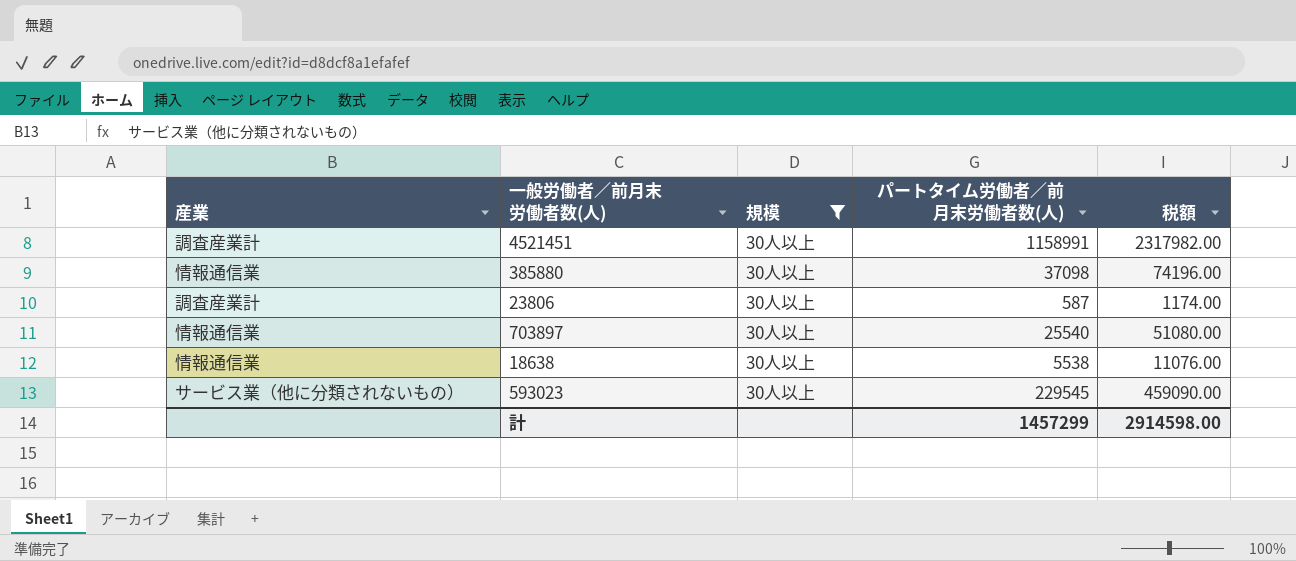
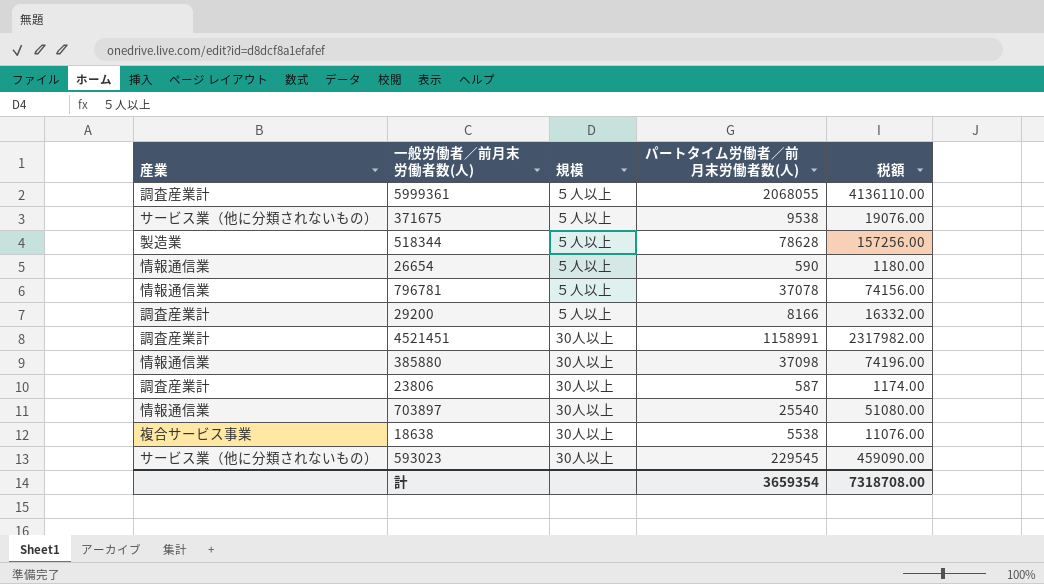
filter: 規模 = 30人以上 -> none
18638 | 産業: 情報通信業 -> 複合サービス事業
計 | パートタイム労働者／前月末労働者数(人): 1457299 -> 3659354
計 | 税額: 2914598.00 -> 7318708.00

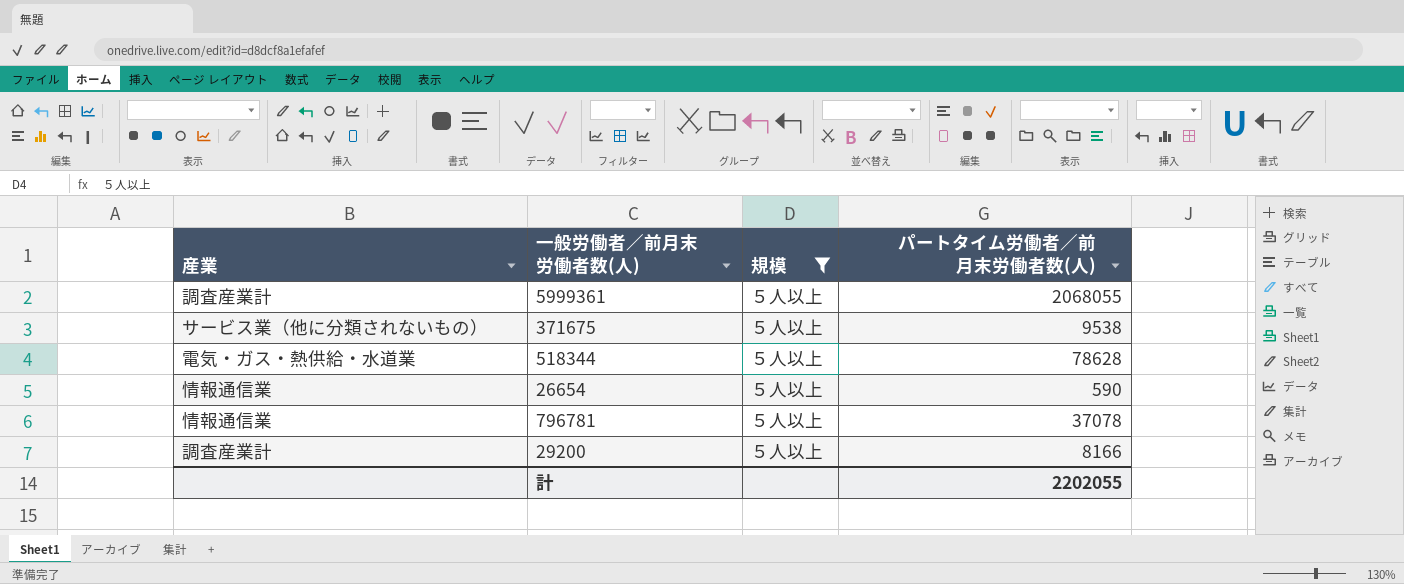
filter: none -> 規模 = ５人以上
column 税額 | formula: [パートタイム労働者／前月末労働者数(人)] * 2 -> none
518344 | 産業: 製造業 -> 電気・ガス・熱供給・水道業
計 | パートタイム労働者／前月末労働者数(人): 3659354 -> 2202055

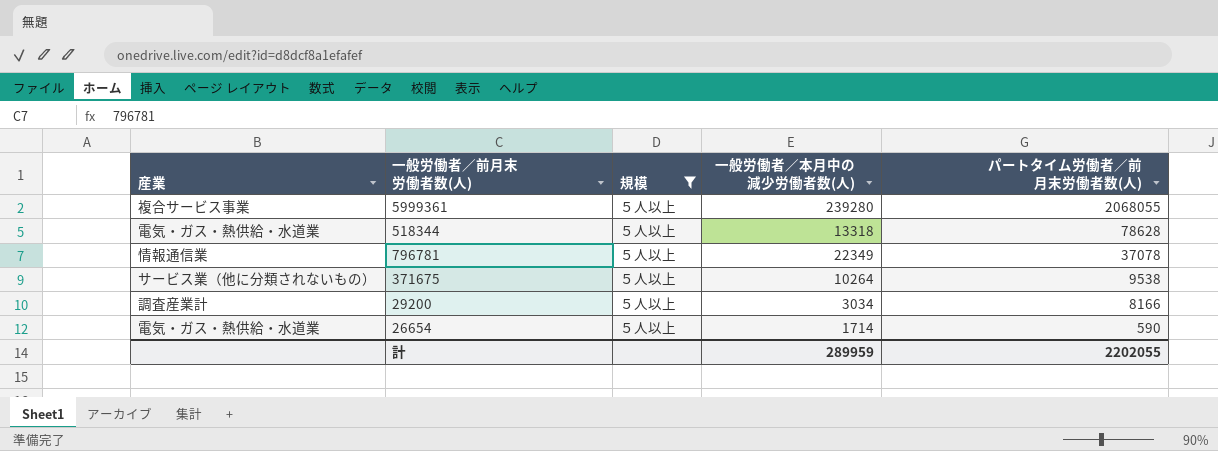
row order: none -> パートタイム労働者／前月末労働者数(人) descending
column 一般労働者／本月中の減少労働者数(人) | position: none -> 4
5999361 | 産業: 調査産業計 -> 複合サービス事業
26654 | 産業: 情報通信業 -> 電気・ガス・熱供給・水道業

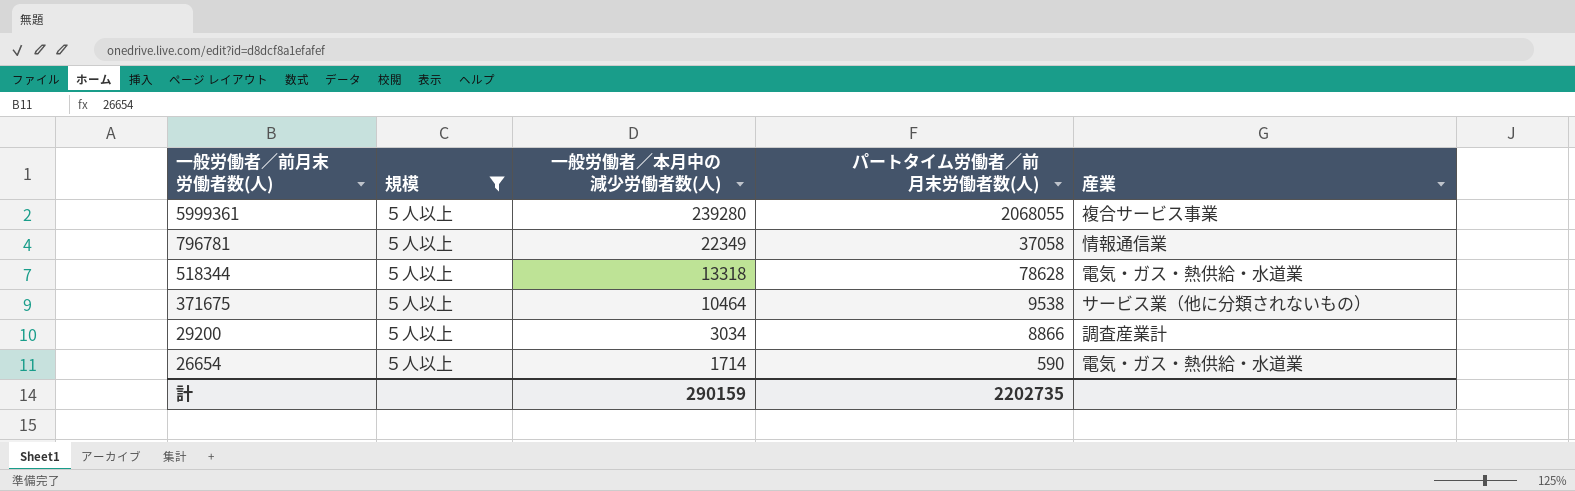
row order: パートタイム労働者／前月末労働者数(人) descending -> 一般労働者／前月末労働者数(人) descending
column 産業 | position: 1 -> 5
796781 | パートタイム労働者／前月末労働者数(人): 37078 -> 37058
371675 | 一般労働者／本月中の減少労働者数(人): 10264 -> 10464
29200 | パートタイム労働者／前月末労働者数(人): 8166 -> 8866
計 | 一般労働者／本月中の減少労働者数(人): 289959 -> 290159
計 | パートタイム労働者／前月末労働者数(人): 2202055 -> 2202735

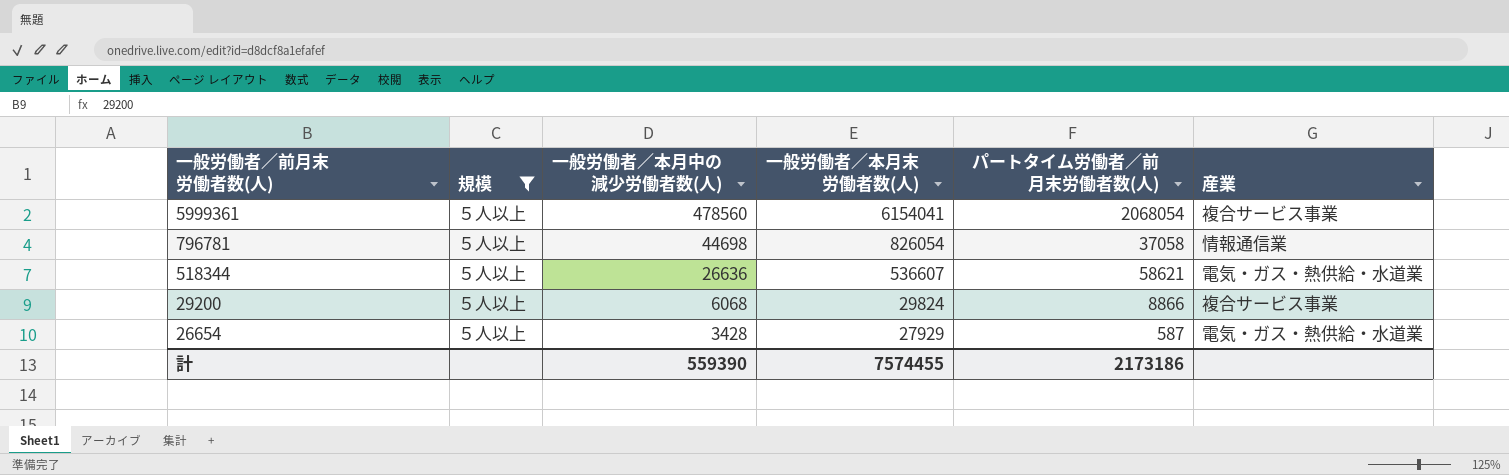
column 一般労働者／本月末労働者数(人) | position: none -> 4
row 371675: ５人以上 | 10464 | 9538 | サービス業（他に分類されないもの） -> none
5999361 | 一般労働者／本月中の減少労働者数(人): 239280 -> 478560
5999361 | パートタイム労働者／前月末労働者数(人): 2068055 -> 2068054
796781 | 一般労働者／本月中の減少労働者数(人): 22349 -> 44698
518344 | 一般労働者／本月中の減少労働者数(人): 13318 -> 26636
518344 | パートタイム労働者／前月末労働者数(人): 78628 -> 58621
29200 | 一般労働者／本月中の減少労働者数(人): 3034 -> 6068
29200 | 産業: 調査産業計 -> 複合サービス事業
26654 | 一般労働者／本月中の減少労働者数(人): 1714 -> 3428
26654 | パートタイム労働者／前月末労働者数(人): 590 -> 587
計 | 一般労働者／本月中の減少労働者数(人): 290159 -> 559390
計 | パートタイム労働者／前月末労働者数(人): 2202735 -> 2173186

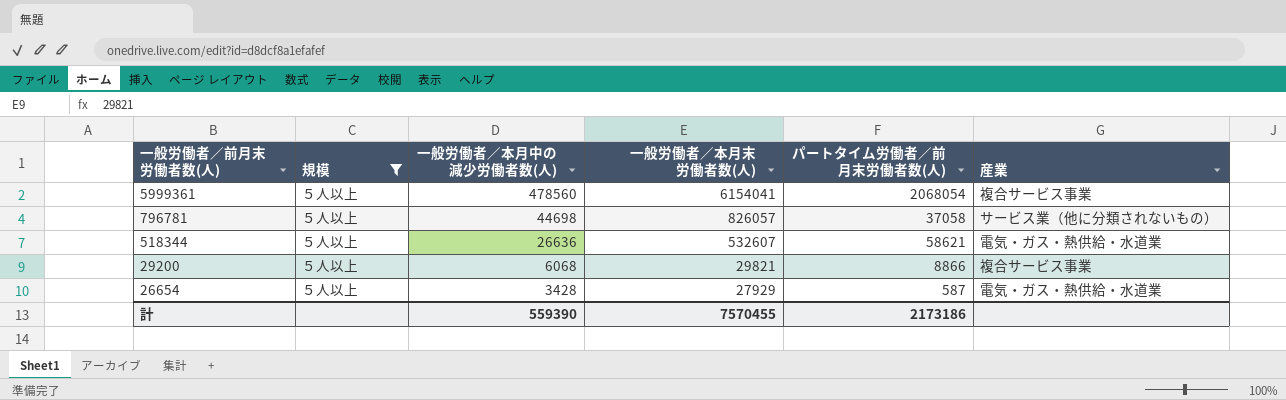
796781 | 一般労働者／本月末労働者数(人): 826054 -> 826057
796781 | 産業: 情報通信業 -> サービス業（他に分類されないもの）
518344 | 一般労働者／本月末労働者数(人): 536607 -> 532607
29200 | 一般労働者／本月末労働者数(人): 29824 -> 29821
計 | 一般労働者／本月末労働者数(人): 7574455 -> 7570455

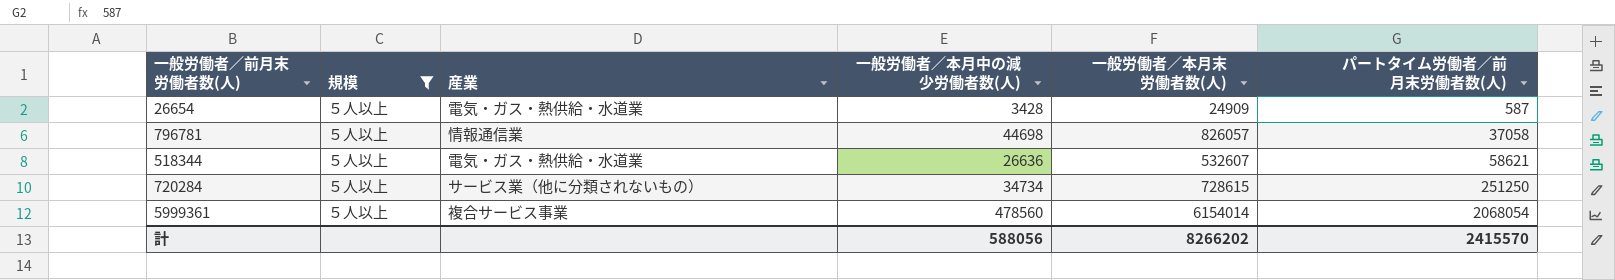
row order: 一般労働者／前月末労働者数(人) descending -> パートタイム労働者／前月末労働者数(人) ascending
column 産業 | position: 6 -> 3
row 29200: ５人以上 | 6068 | 29821 | 8866 | 複合サービス事業 -> none
26654 | 一般労働者／本月末労働者数(人): 27929 -> 24909
796781 | 産業: サービス業（他に分類されないもの） -> 情報通信業
row 720284: none -> ５人以上 | サービス業（他に分類されないもの） | 34734 | 728615 | 251250
5999361 | 一般労働者／本月末労働者数(人): 6154041 -> 6154014
計 | 一般労働者／本月中の減少労働者数(人): 559390 -> 588056
計 | 一般労働者／本月末労働者数(人): 7570455 -> 8266202
計 | パートタイム労働者／前月末労働者数(人): 2173186 -> 2415570

